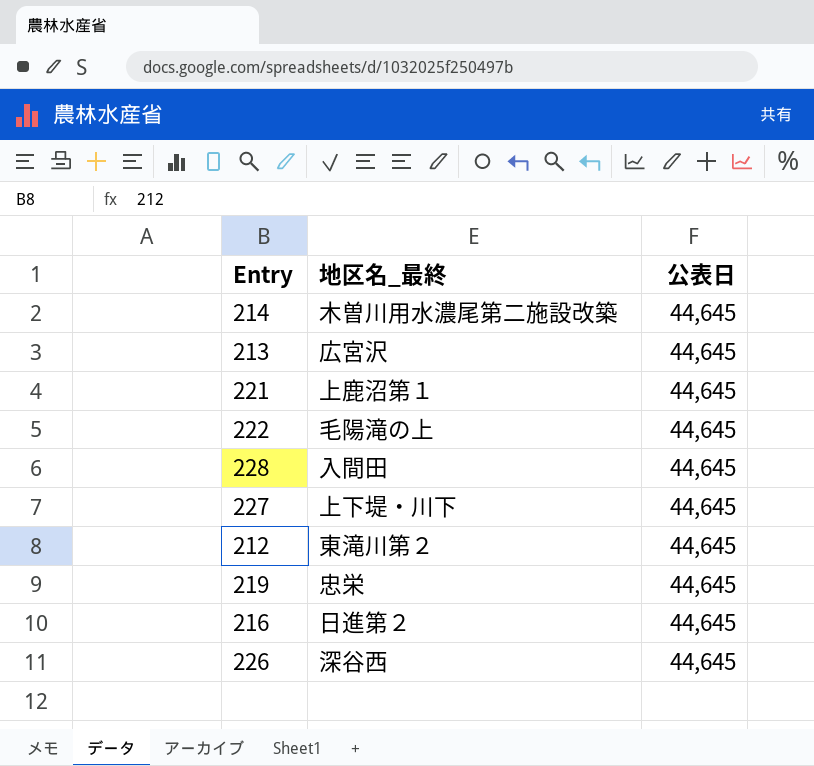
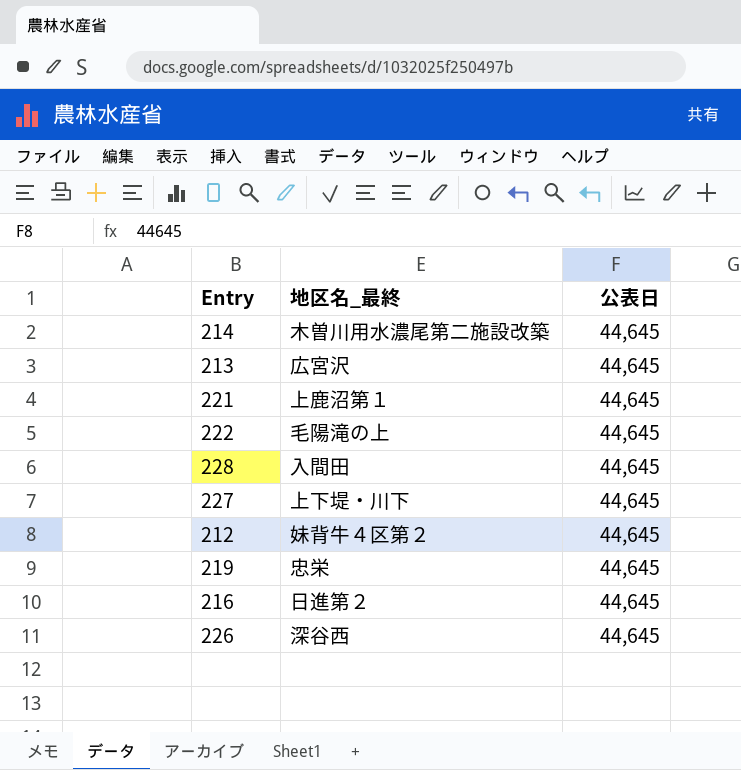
212 | 地区名_最終: 東滝川第２ -> 妹背牛４区第２

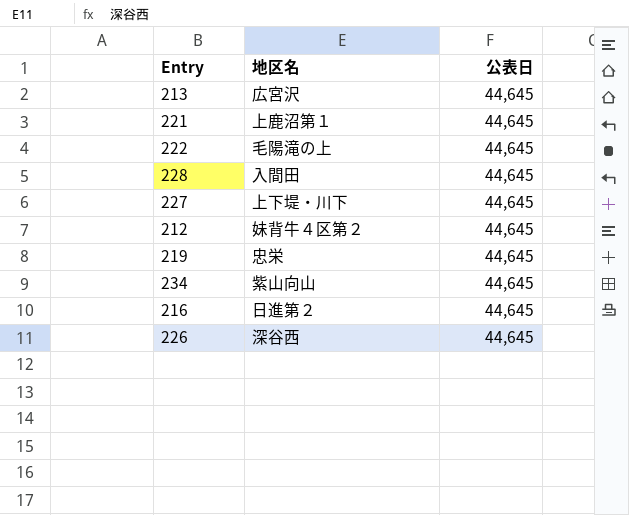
column name: 地区名_最終 -> 地区名
row 214: 木曽川用水濃尾第二施設改築 | 44,645 -> none
row 234: none -> 紫山向山 | 44,645

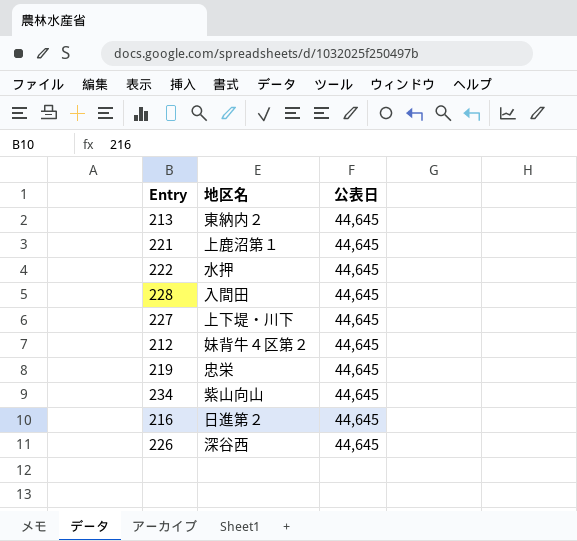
213 | 地区名: 広宮沢 -> 東納内２
222 | 地区名: 毛陽滝の上 -> 水押

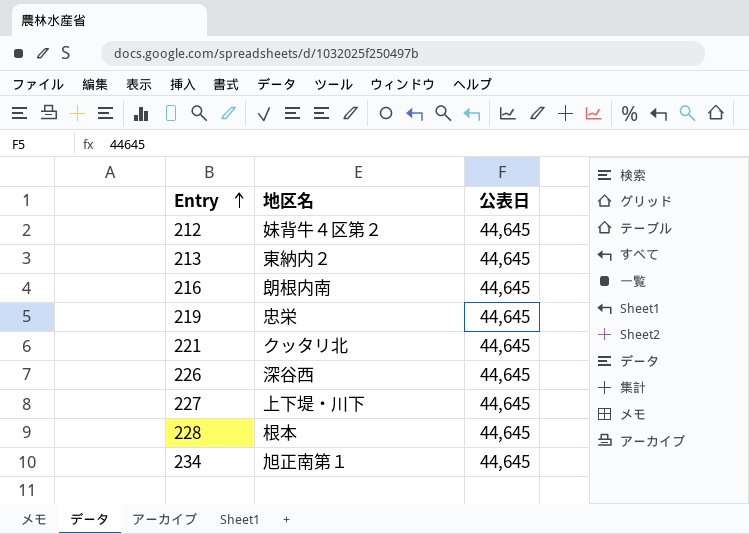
row order: none -> Entry ascending
row 222: 水押 | 44,645 -> none
216 | 地区名: 日進第２ -> 朗根内南
221 | 地区名: 上鹿沼第１ -> クッタリ北
228 | 地区名: 入間田 -> 根本
234 | 地区名: 紫山向山 -> 旭正南第１

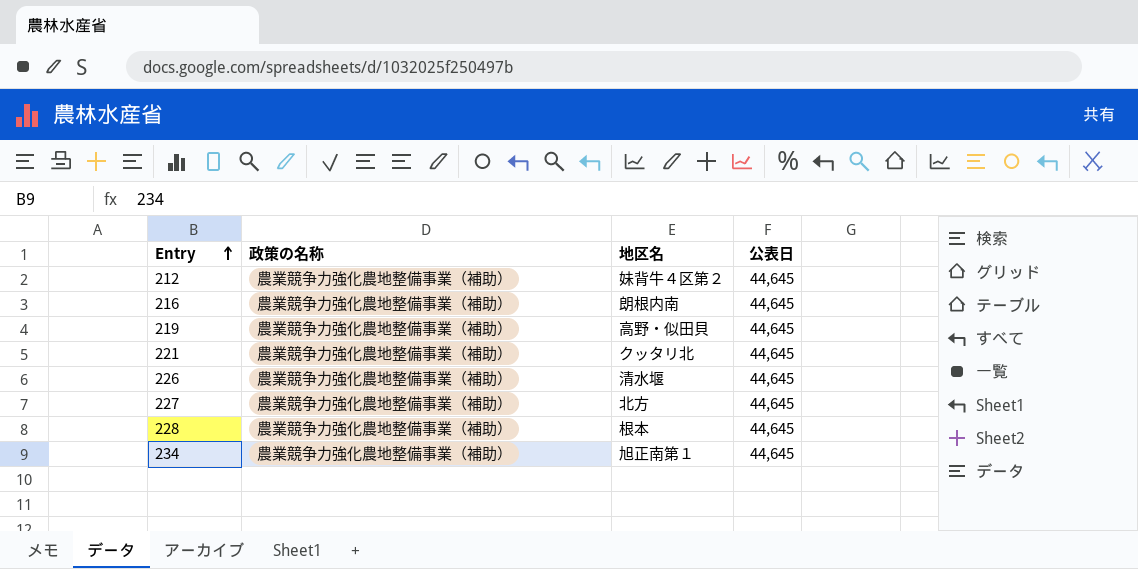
column 政策の名称 | position: none -> 2
row 213: 東納内２ | 44,645 -> none
219 | 地区名: 忠栄 -> 高野・似田貝
226 | 地区名: 深谷西 -> 清水堰
227 | 地区名: 上下堤・川下 -> 北方

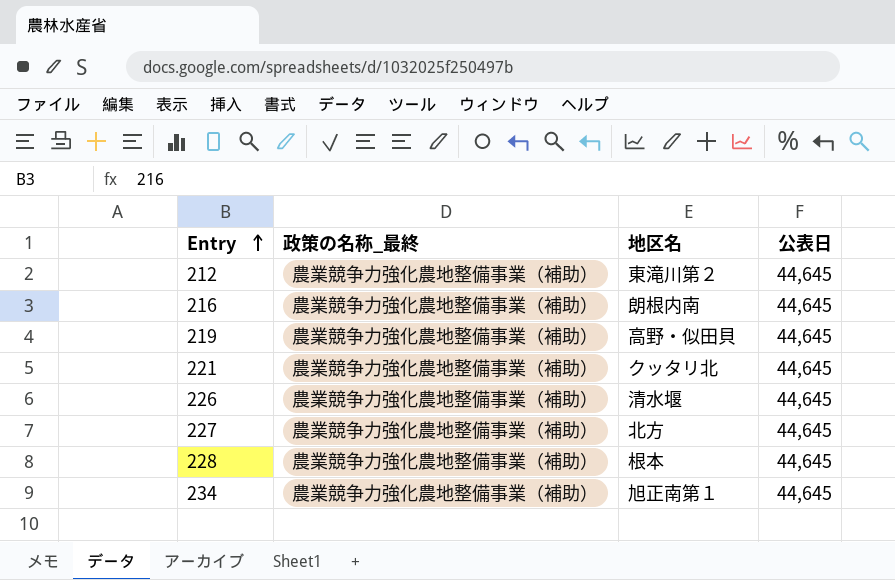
column name: 政策の名称 -> 政策の名称_最終
212 | 地区名: 妹背牛４区第２ -> 東滝川第２

